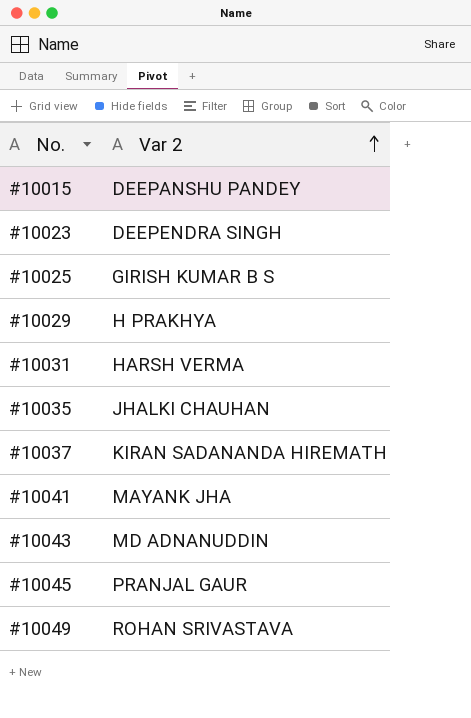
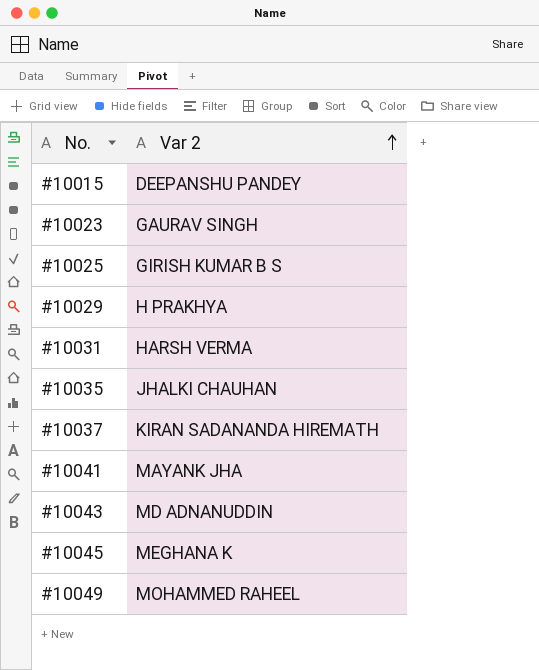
#10023 | Var 2: DEEPENDRA SINGH -> GAURAV SINGH
#10045 | Var 2: PRANJAL GAUR -> MEGHANA K
#10049 | Var 2: ROHAN SRIVASTAVA -> MOHAMMED RAHEEL

